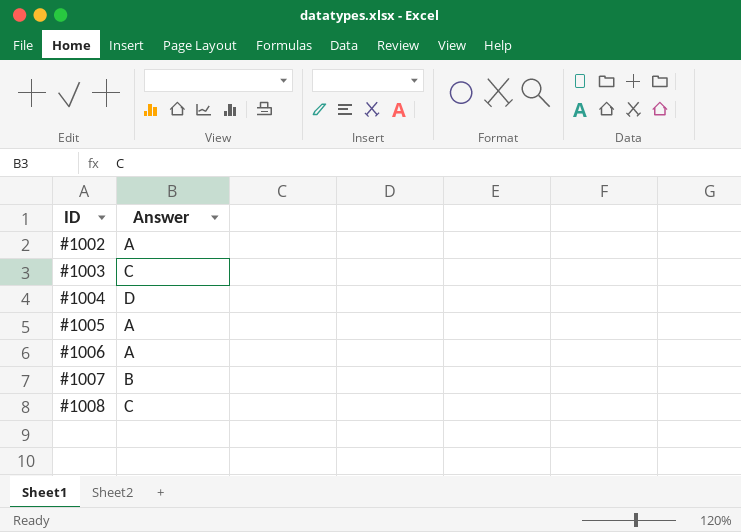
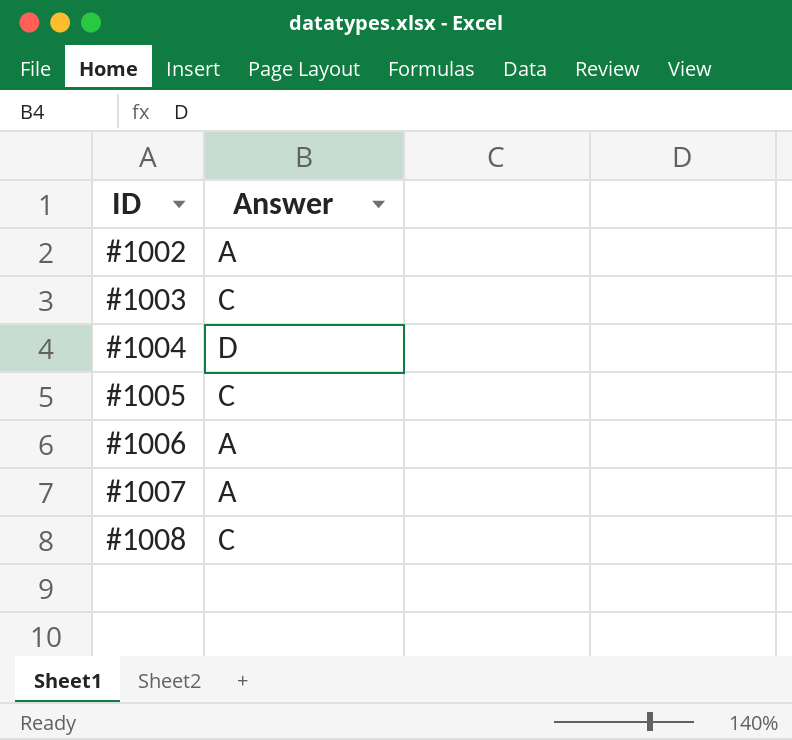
#1005 | Answer: A -> C
#1007 | Answer: B -> A

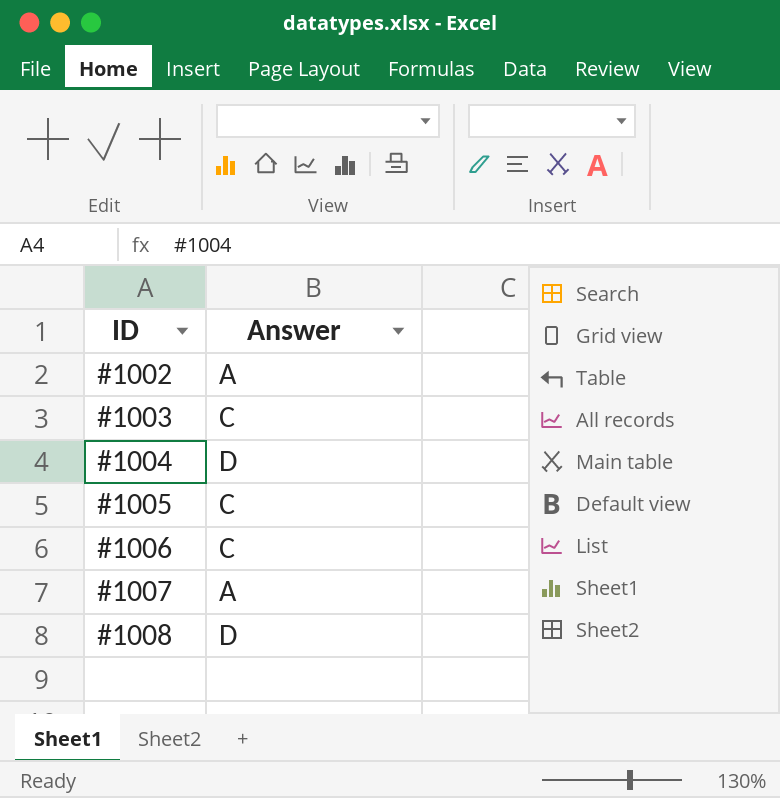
#1006 | Answer: A -> C
#1008 | Answer: C -> D

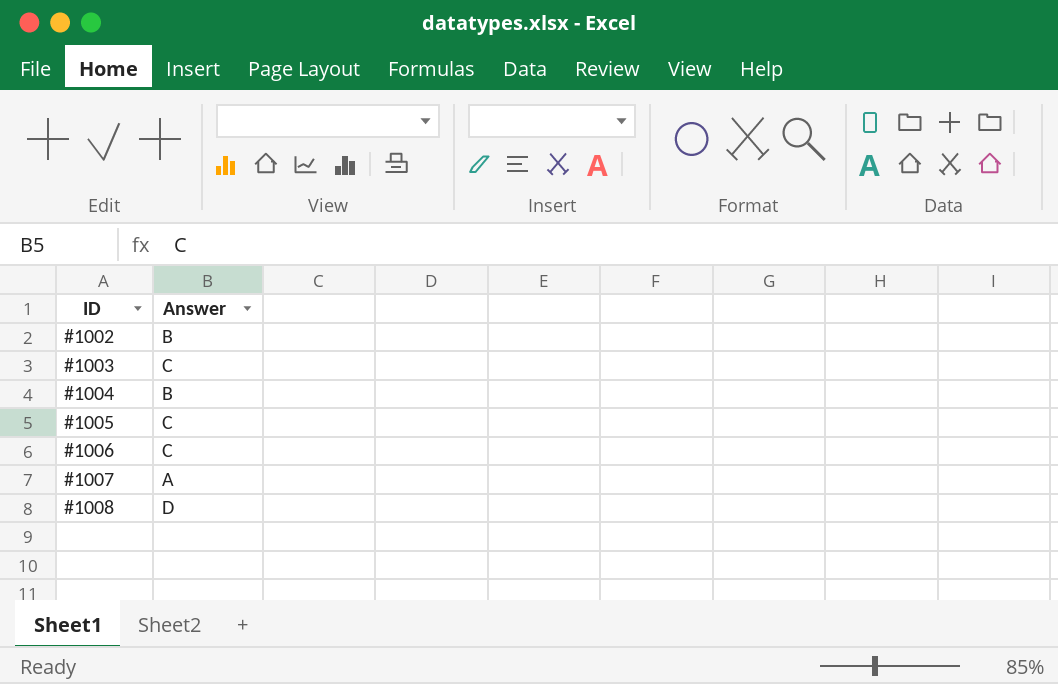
#1002 | Answer: A -> B
#1004 | Answer: D -> B

